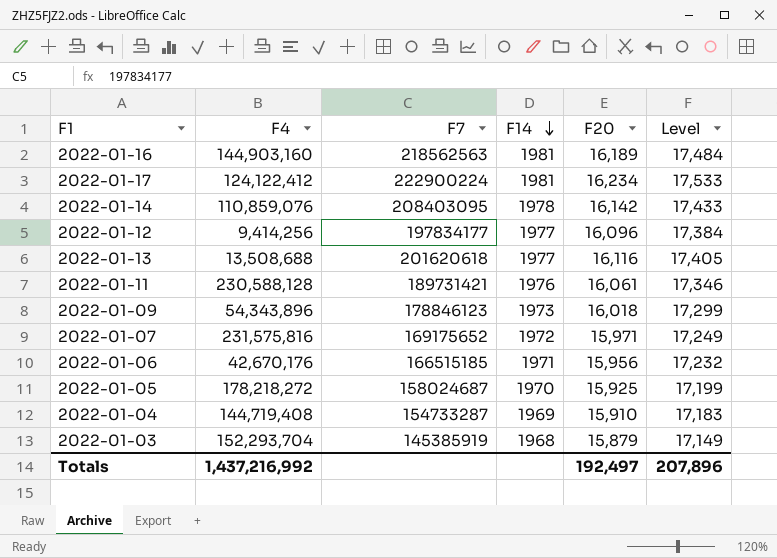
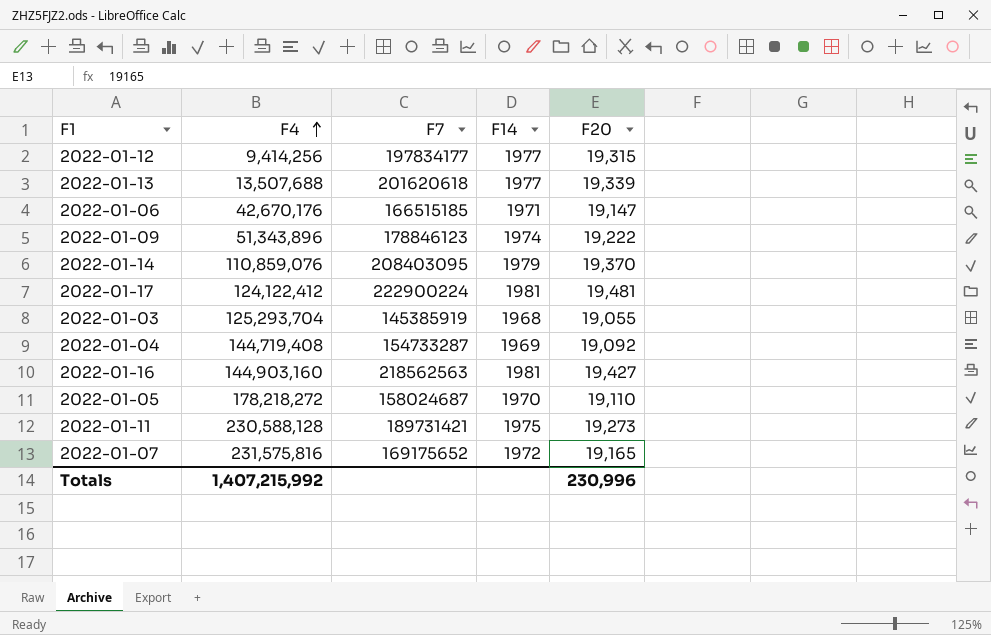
row order: F14 descending -> F4 ascending
column Level | formula: [F20] * 1.08 -> none
2022-01-12 | F20: 16,096 -> 19,315
2022-01-13 | F4: 13,508,688 -> 13,507,688
2022-01-13 | F20: 16,116 -> 19,339
2022-01-06 | F20: 15,956 -> 19,147
2022-01-09 | F4: 54,343,896 -> 51,343,896
2022-01-09 | F14: 1973 -> 1974
2022-01-09 | F20: 16,018 -> 19,222
2022-01-14 | F14: 1978 -> 1979
2022-01-14 | F20: 16,142 -> 19,370
2022-01-17 | F20: 16,234 -> 19,481
2022-01-03 | F4: 152,293,704 -> 125,293,704
2022-01-03 | F20: 15,879 -> 19,055
2022-01-04 | F20: 15,910 -> 19,092
2022-01-16 | F20: 16,189 -> 19,427
2022-01-05 | F20: 15,925 -> 19,110
2022-01-11 | F14: 1976 -> 1975
2022-01-11 | F20: 16,061 -> 19,273
2022-01-07 | F20: 15,971 -> 19,165
Totals | F4: 1,437,216,992 -> 1,407,215,992
Totals | F20: 192,497 -> 230,996

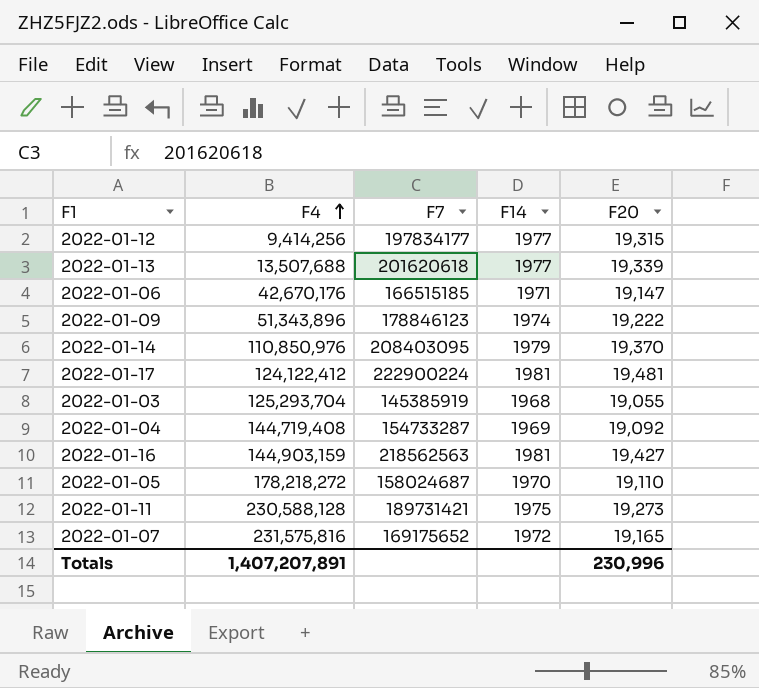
2022-01-14 | F4: 110,859,076 -> 110,850,976
2022-01-16 | F4: 144,903,160 -> 144,903,159
Totals | F4: 1,407,215,992 -> 1,407,207,891

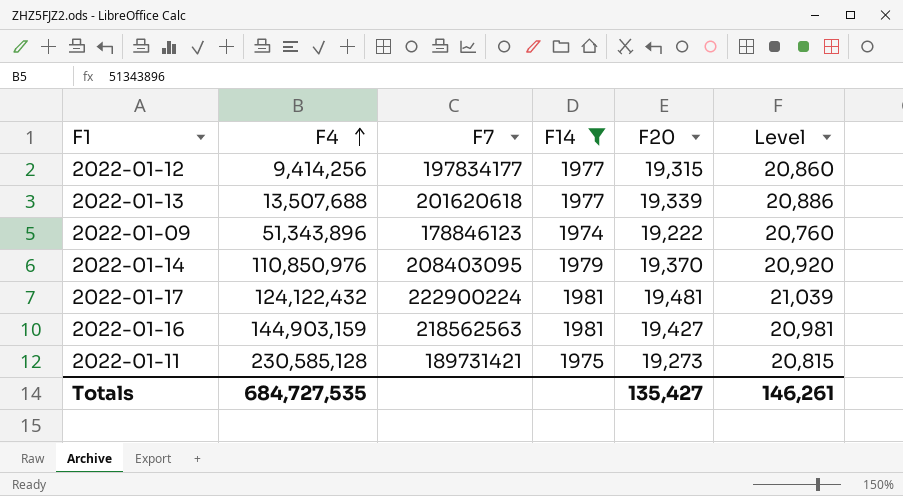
filter: none -> F14 >= 1974
column Level | formula: none -> [F20] * 1.08
2022-01-17 | F4: 124,122,412 -> 124,122,432
2022-01-11 | F4: 230,588,128 -> 230,585,128
Totals | F4: 1,407,207,891 -> 684,727,535
Totals | F20: 230,996 -> 135,427

